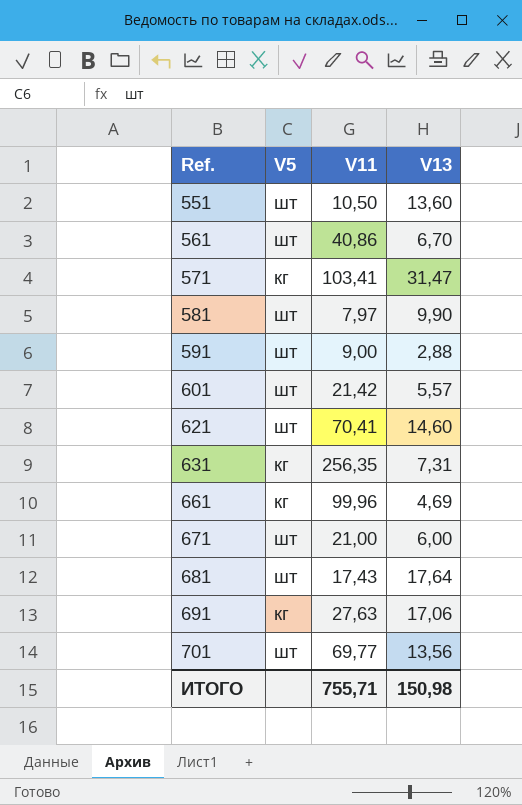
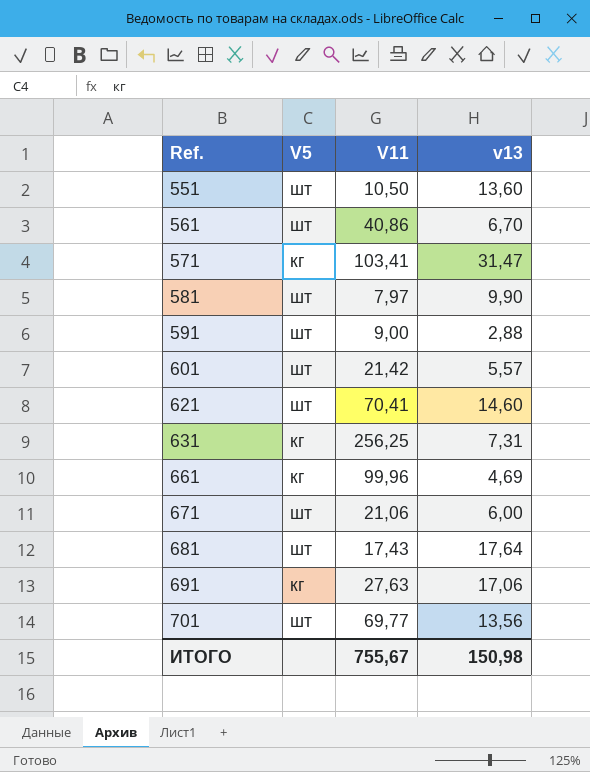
column name: V13 -> v13
631 | V11: 256,35 -> 256,25
671 | V11: 21,00 -> 21,06
ИТОГО | V11: 755,71 -> 755,67

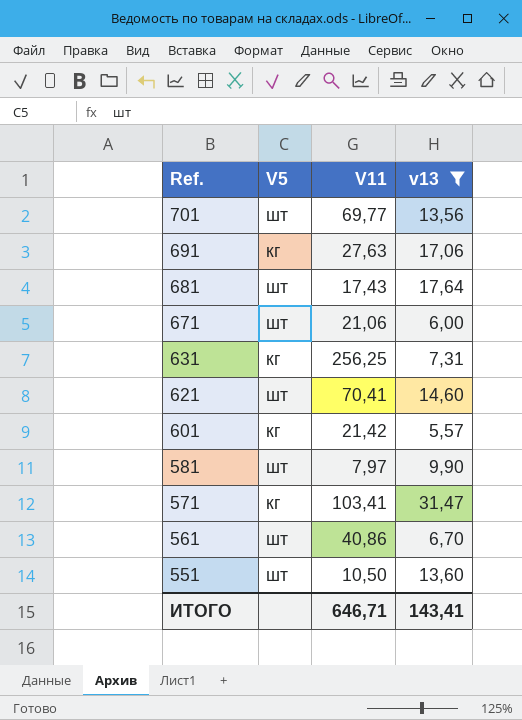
filter: none -> v13 >= 5,57
row order: Ref. ascending -> Ref. descending
601 | V5: шт -> кг
ИТОГО | V11: 755,67 -> 646,71
ИТОГО | v13: 150,98 -> 143,41

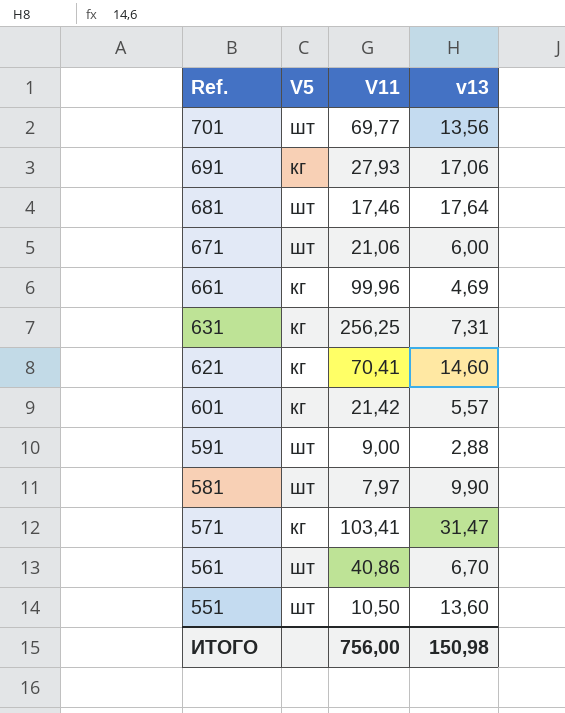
filter: v13 >= 5,57 -> none
691 | V11: 27,63 -> 27,93
681 | V11: 17,43 -> 17,46
621 | V5: шт -> кг
ИТОГО | V11: 646,71 -> 756,00
ИТОГО | v13: 143,41 -> 150,98

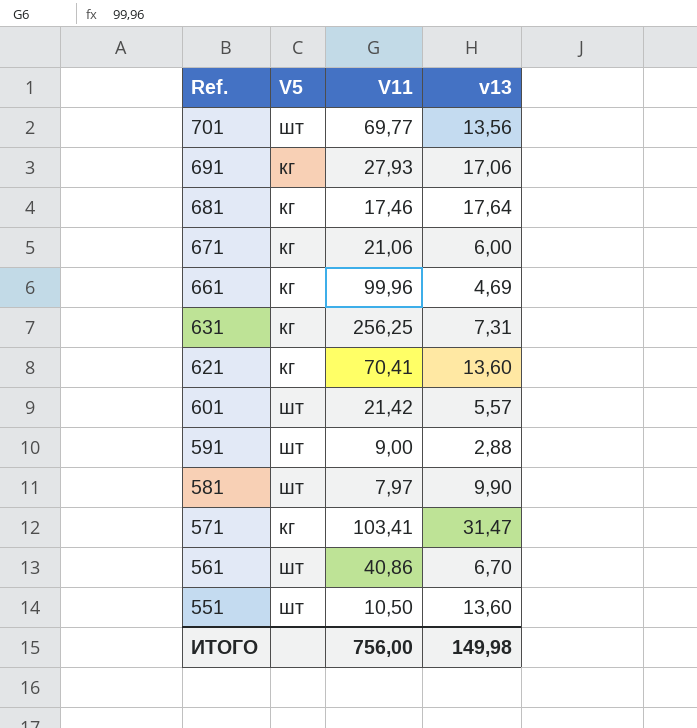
681 | V5: шт -> кг
671 | V5: шт -> кг
621 | v13: 14,60 -> 13,60
601 | V5: кг -> шт
ИТОГО | v13: 150,98 -> 149,98

